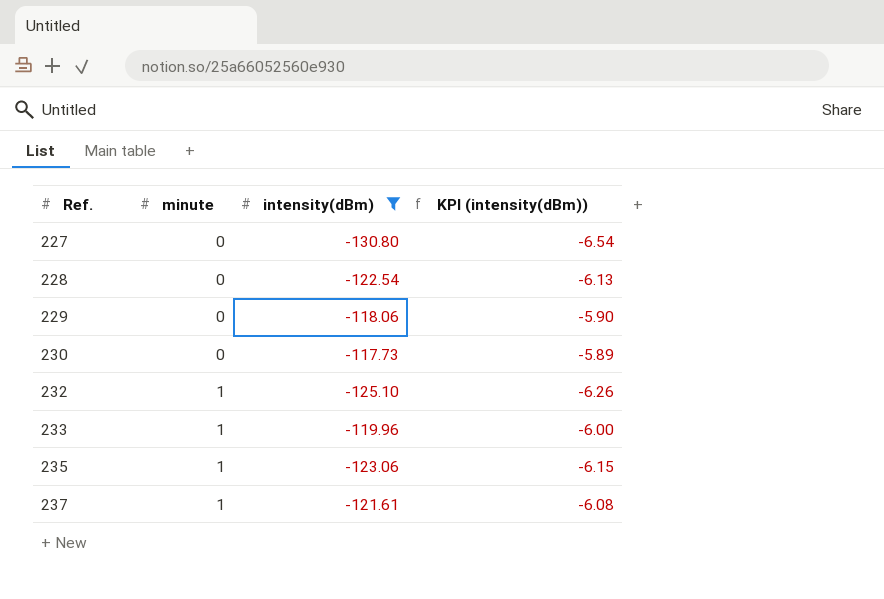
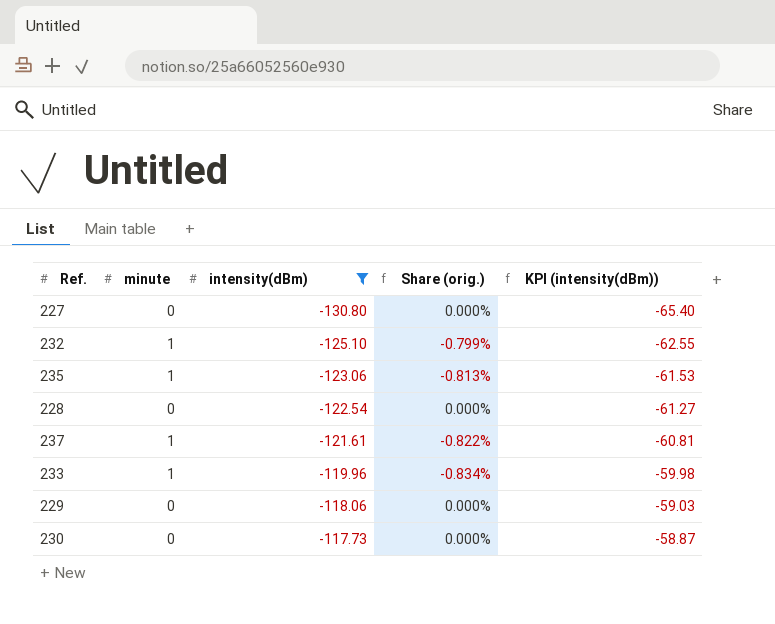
row order: Ref. ascending -> intensity(dBm) ascending
column Share (orig.) | formula: none -> [minute] / [intensity(dBm)]
column KPI (intensity(dBm)) | formula: [intensity(dBm)] * 0.05 -> [intensity(dBm)] * 0.5

